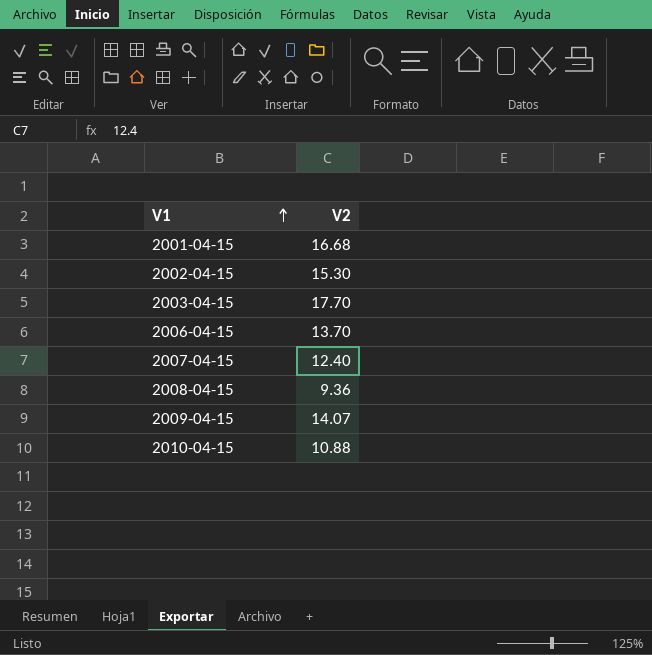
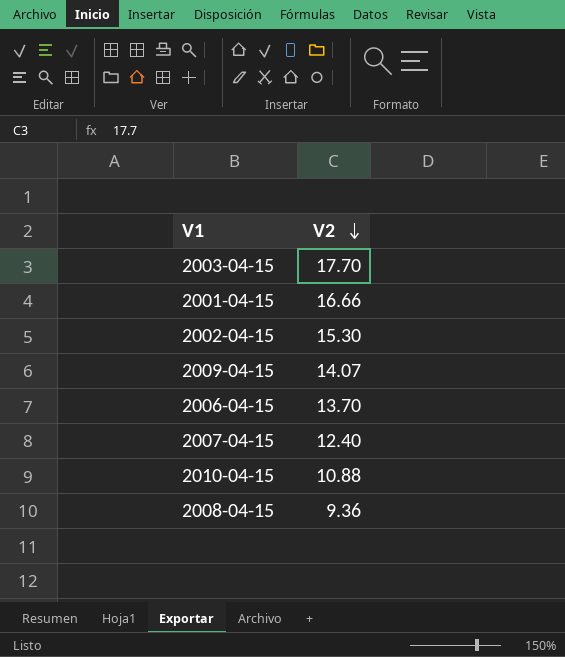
row order: V1 ascending -> V2 descending
2001-04-15 | V2: 16.68 -> 16.66

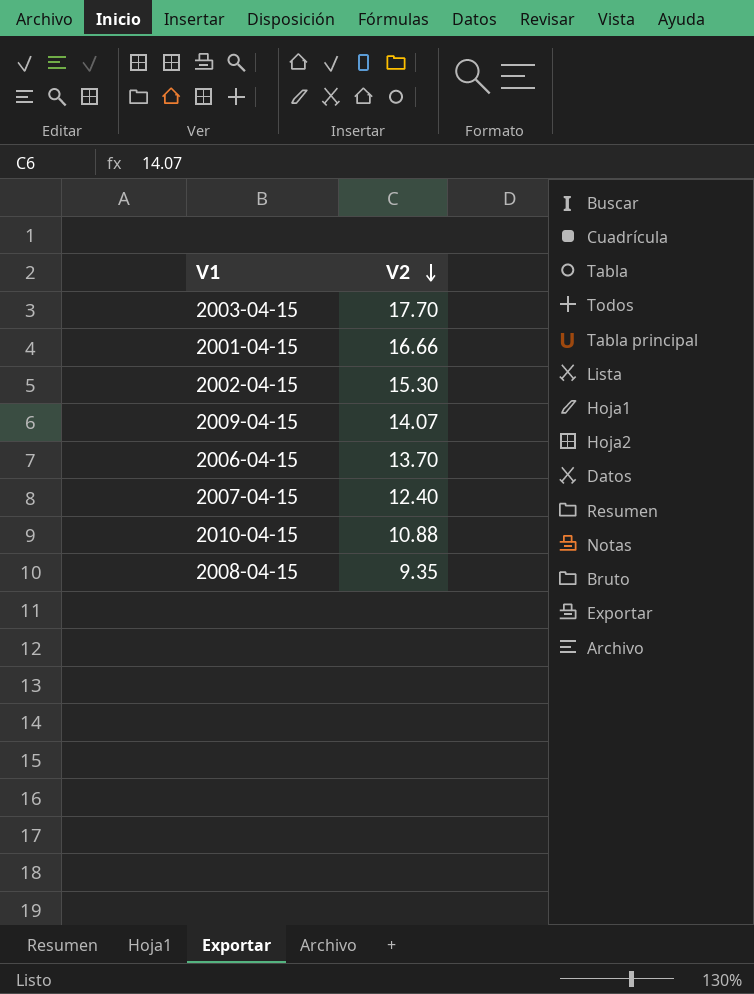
2008-04-15 | V2: 9.36 -> 9.35

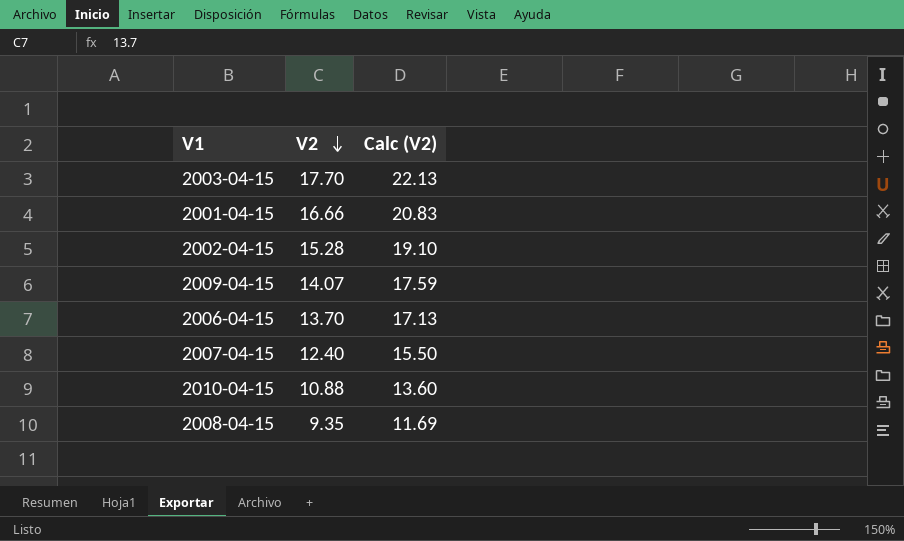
column Calc (V2) | formula: none -> [V2] * 1.25
2002-04-15 | V2: 15.30 -> 15.28

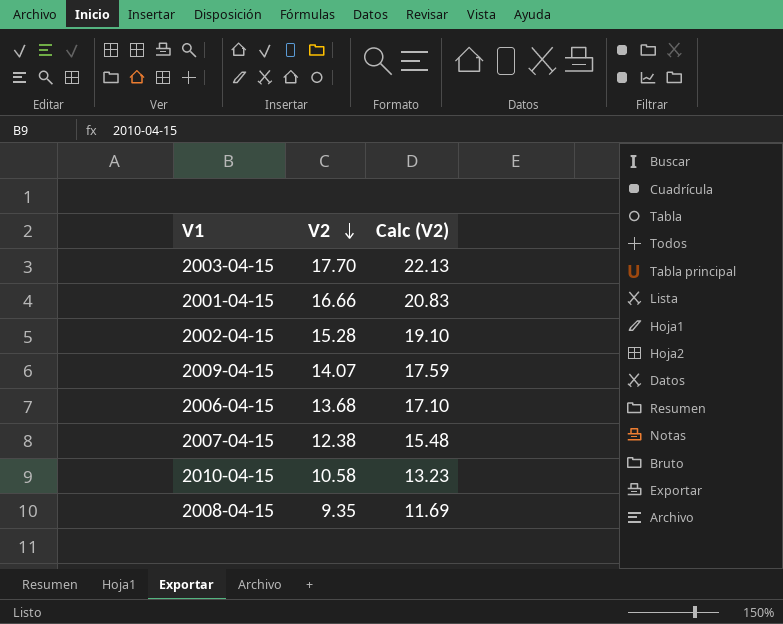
2006-04-15 | V2: 13.70 -> 13.68
2006-04-15 | Calc (V2): 17.13 -> 17.10
2007-04-15 | V2: 12.40 -> 12.38
2007-04-15 | Calc (V2): 15.50 -> 15.48
2010-04-15 | V2: 10.88 -> 10.58
2010-04-15 | Calc (V2): 13.60 -> 13.23

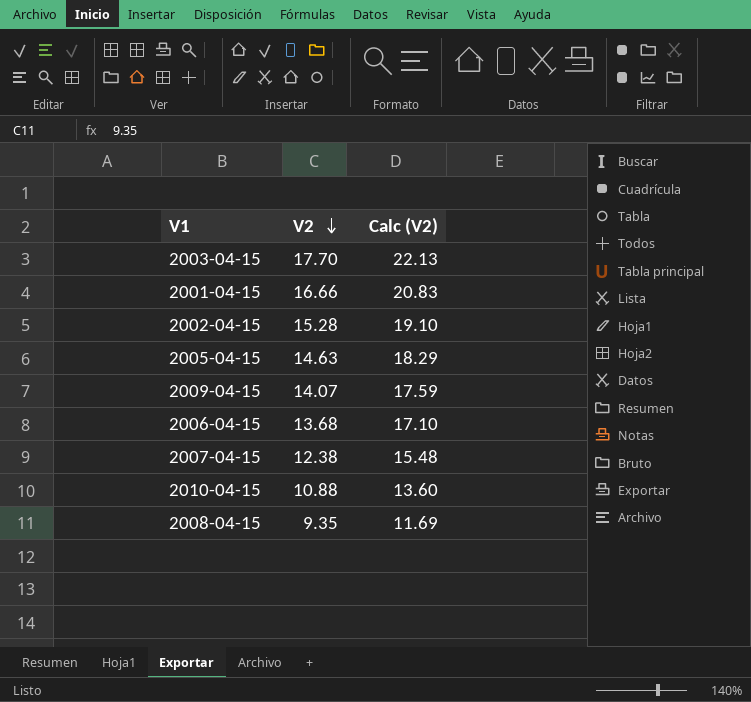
row 2005-04-15: none -> 14.63 | 18.29
2010-04-15 | V2: 10.58 -> 10.88
2010-04-15 | Calc (V2): 13.23 -> 13.60

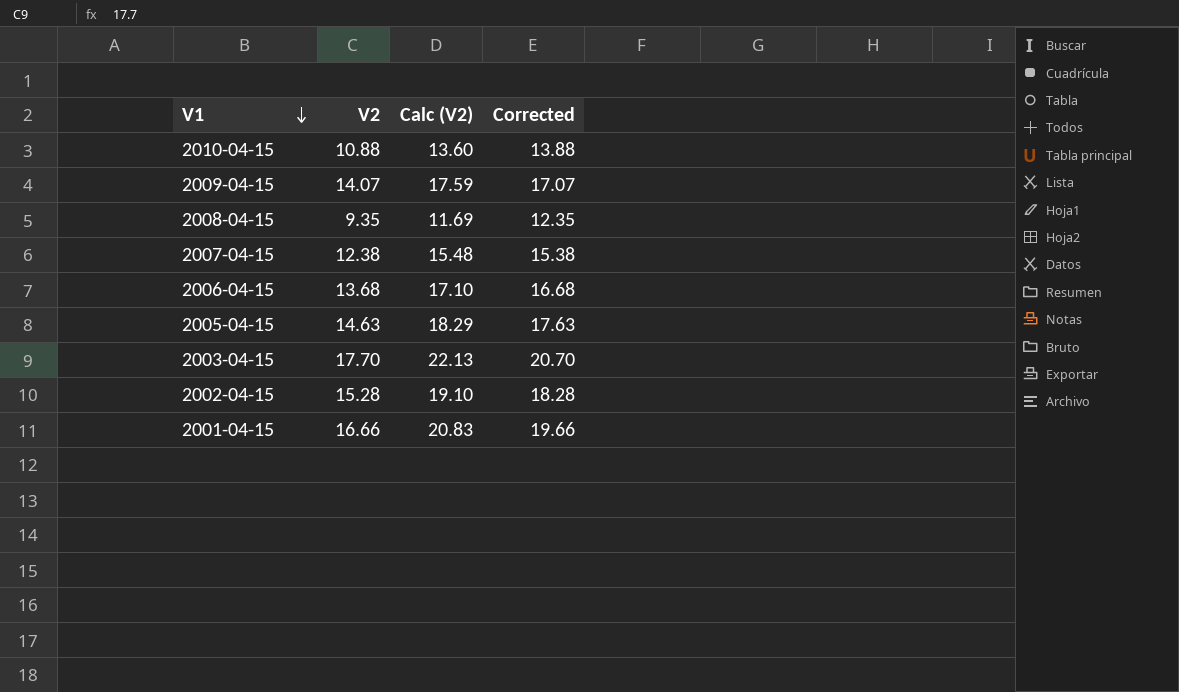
row order: V2 descending -> V1 descending
column Corrected | formula: none -> [V2] + 3

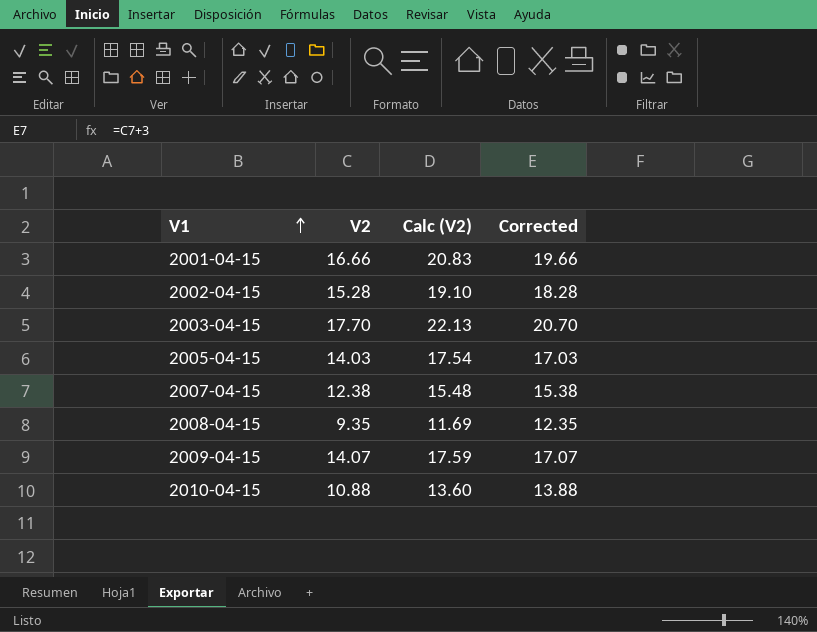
row order: V1 descending -> V1 ascending
row 2006-04-15: 13.68 | 17.10 | 16.68 -> none
2005-04-15 | V2: 14.63 -> 14.03
2005-04-15 | Calc (V2): 18.29 -> 17.54
2005-04-15 | Corrected: 17.63 -> 17.03

